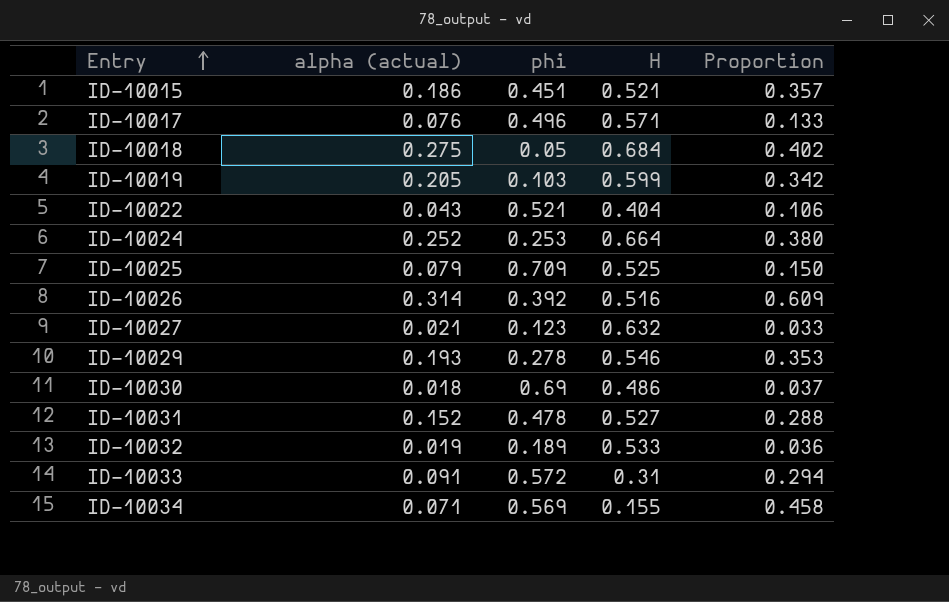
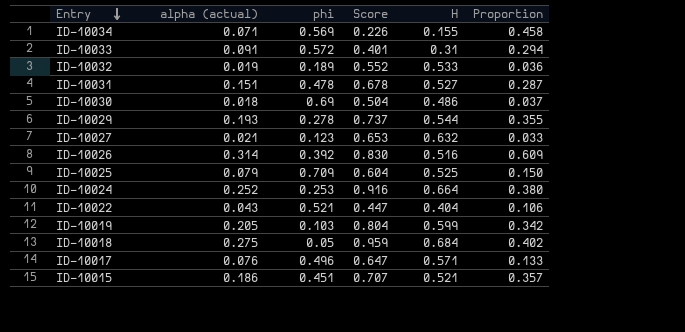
row order: Entry ascending -> Entry descending
column Score | formula: none -> [alpha (actual)] + [H]
ID-10031 | alpha (actual): 0.152 -> 0.151
ID-10031 | Proportion: 0.288 -> 0.287
ID-10029 | H: 0.546 -> 0.544
ID-10029 | Proportion: 0.353 -> 0.355

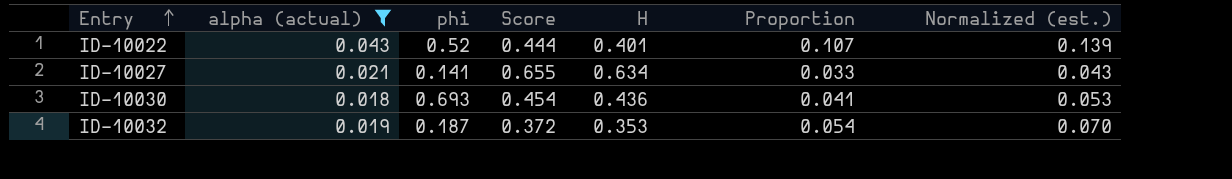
filter: none -> alpha (actual) <= 0.043
row order: Entry descending -> Entry ascending
column Normalized (est.) | formula: none -> [Proportion] * 1.3
ID-10022 | phi: 0.521 -> 0.52
ID-10022 | Score: 0.447 -> 0.444
ID-10022 | H: 0.404 -> 0.401
ID-10022 | Proportion: 0.106 -> 0.107
ID-10027 | phi: 0.123 -> 0.141
ID-10027 | Score: 0.653 -> 0.655
ID-10027 | H: 0.632 -> 0.634
ID-10030 | phi: 0.69 -> 0.693
ID-10030 | Score: 0.504 -> 0.454
ID-10030 | H: 0.486 -> 0.436
ID-10030 | Proportion: 0.037 -> 0.041
ID-10032 | phi: 0.189 -> 0.187
ID-10032 | Score: 0.552 -> 0.372
ID-10032 | H: 0.533 -> 0.353
ID-10032 | Proportion: 0.036 -> 0.054

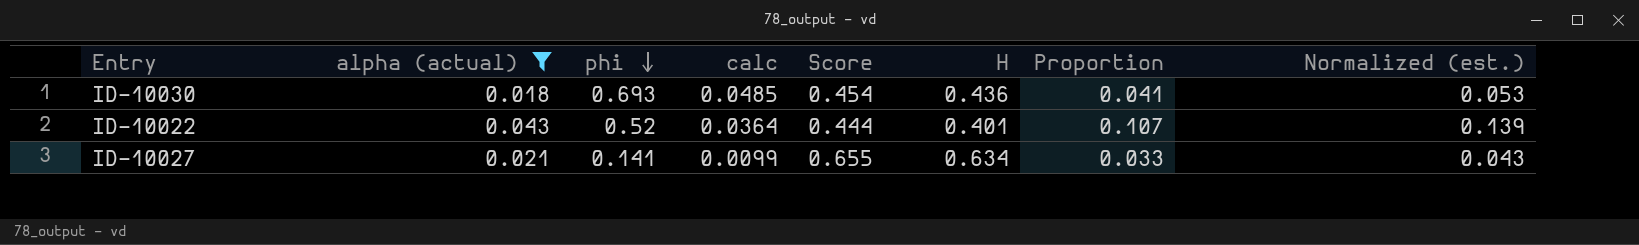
row order: Entry ascending -> phi descending
column calc | formula: none -> [phi] * 0.07
row ID-10032: 0.019 | 0.187 | 0.372 | 0.353 | 0.054 | 0.070 -> none

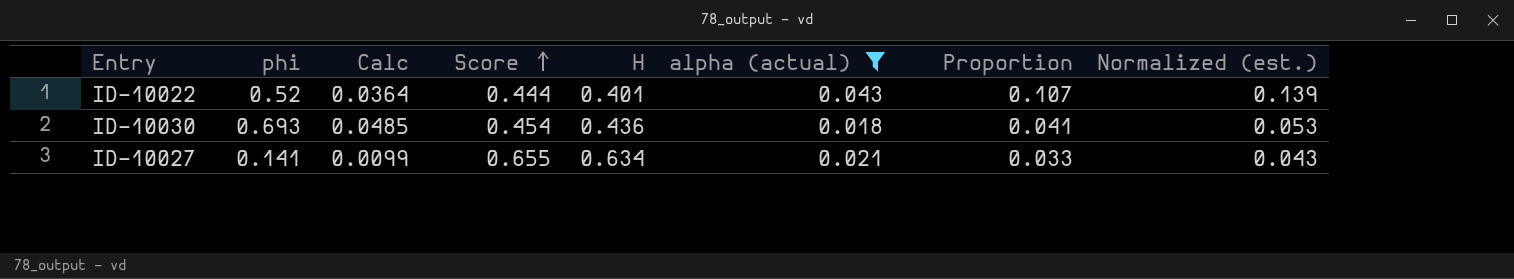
row order: phi descending -> Score ascending
column name: calc -> Calc
column alpha (actual) | position: 2 -> 6

